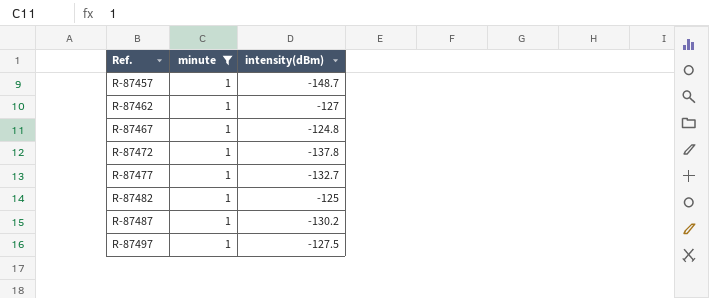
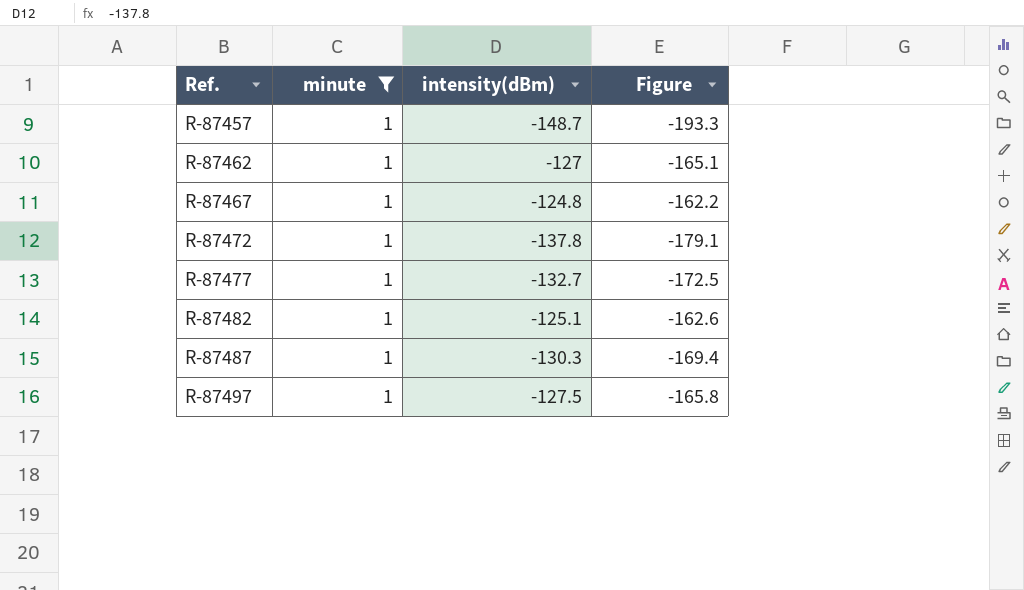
column Figure | formula: none -> [intensity(dBm)] * 1.3
R-87482 | intensity(dBm): -125 -> -125.1
R-87487 | intensity(dBm): -130.2 -> -130.3

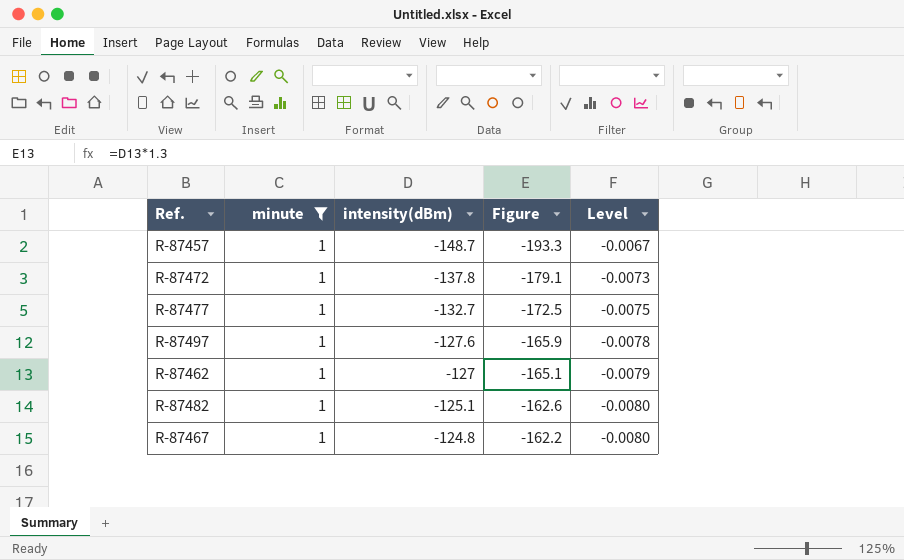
row order: Ref. ascending -> intensity(dBm) ascending
column Level | formula: none -> [minute] / [intensity(dBm)]
row R-87487: 1 | -130.3 | -169.4 -> none
R-87497 | intensity(dBm): -127.5 -> -127.6
R-87497 | Figure: -165.8 -> -165.9

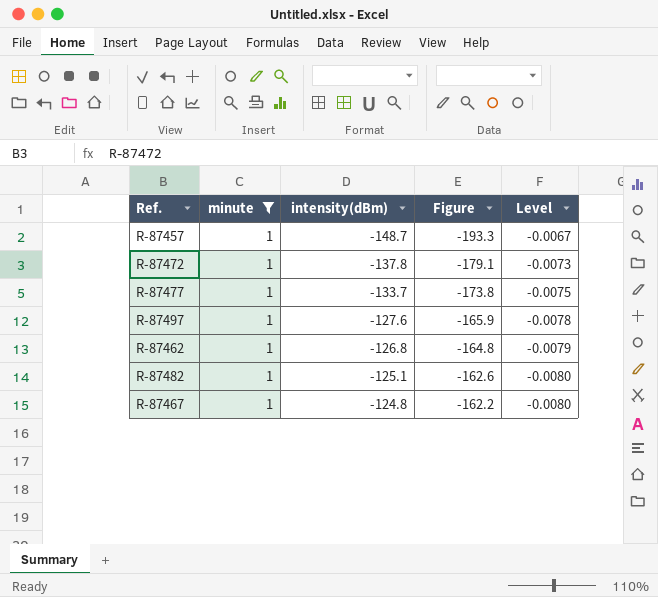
R-87477 | intensity(dBm): -132.7 -> -133.7
R-87477 | Figure: -172.5 -> -173.8
R-87462 | intensity(dBm): -127 -> -126.8
R-87462 | Figure: -165.1 -> -164.8

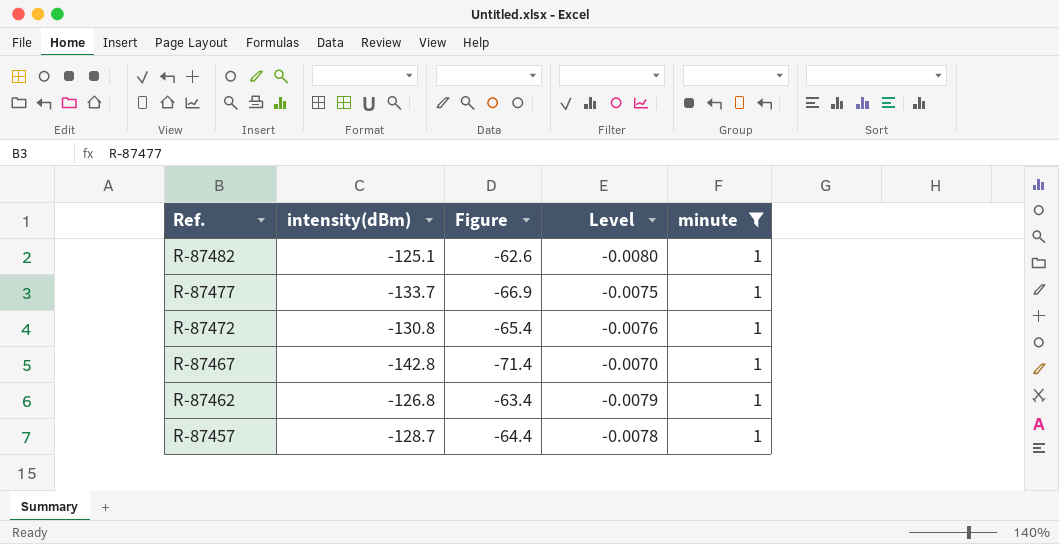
row order: intensity(dBm) ascending -> Ref. descending
column Figure | formula: [intensity(dBm)] * 1.3 -> [intensity(dBm)] * 0.5
column minute | position: 2 -> 5
row R-87497: 1 | -127.6 | -165.9 | -0.0078 -> none
R-87472 | intensity(dBm): -137.8 -> -130.8
R-87472 | Level: -0.0073 -> -0.0076
R-87467 | intensity(dBm): -124.8 -> -142.8
R-87467 | Level: -0.0080 -> -0.0070
R-87457 | intensity(dBm): -148.7 -> -128.7
R-87457 | Level: -0.0067 -> -0.0078

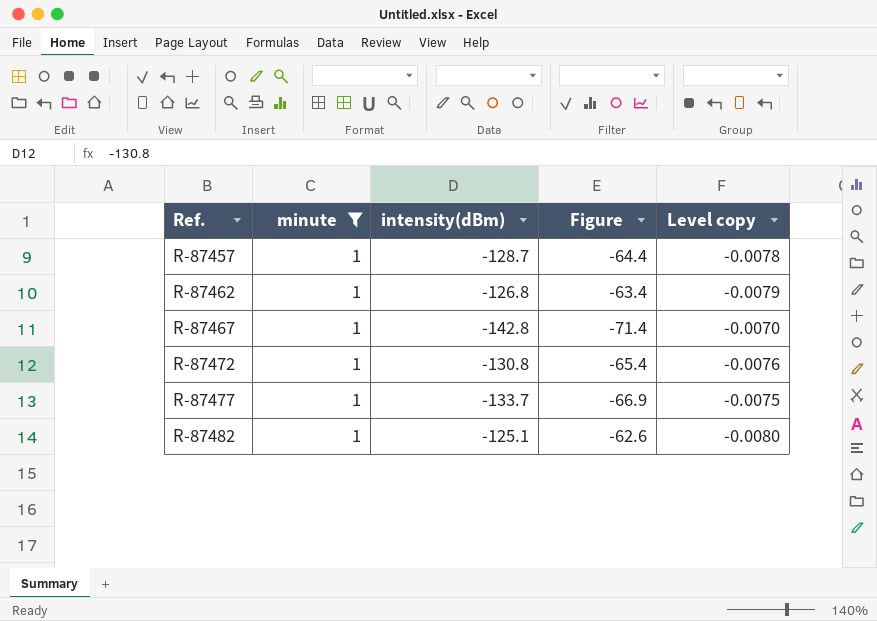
row order: Ref. descending -> Ref. ascending
column minute | position: 5 -> 2
column name: Level -> Level copy

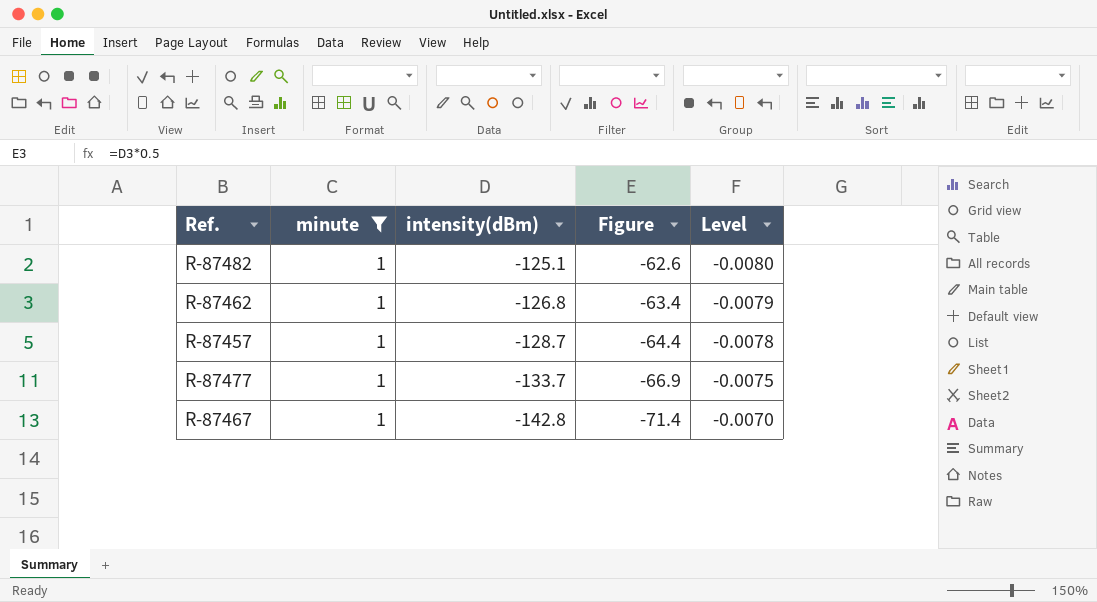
row order: Ref. ascending -> intensity(dBm) descending
column name: Level copy -> Level
row R-87472: 1 | -130.8 | -65.4 | -0.0076 -> none

